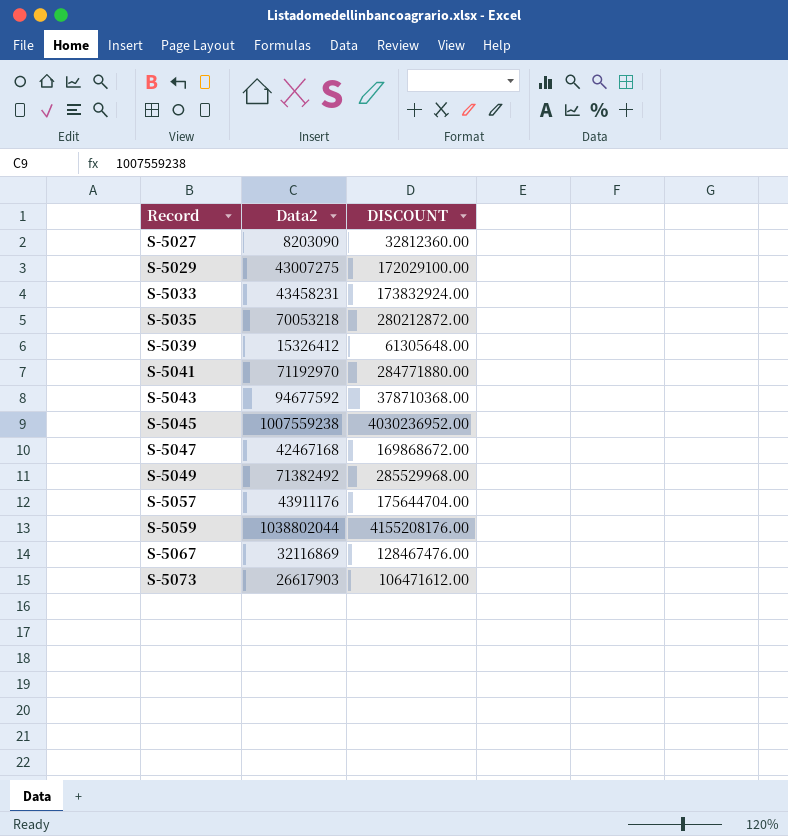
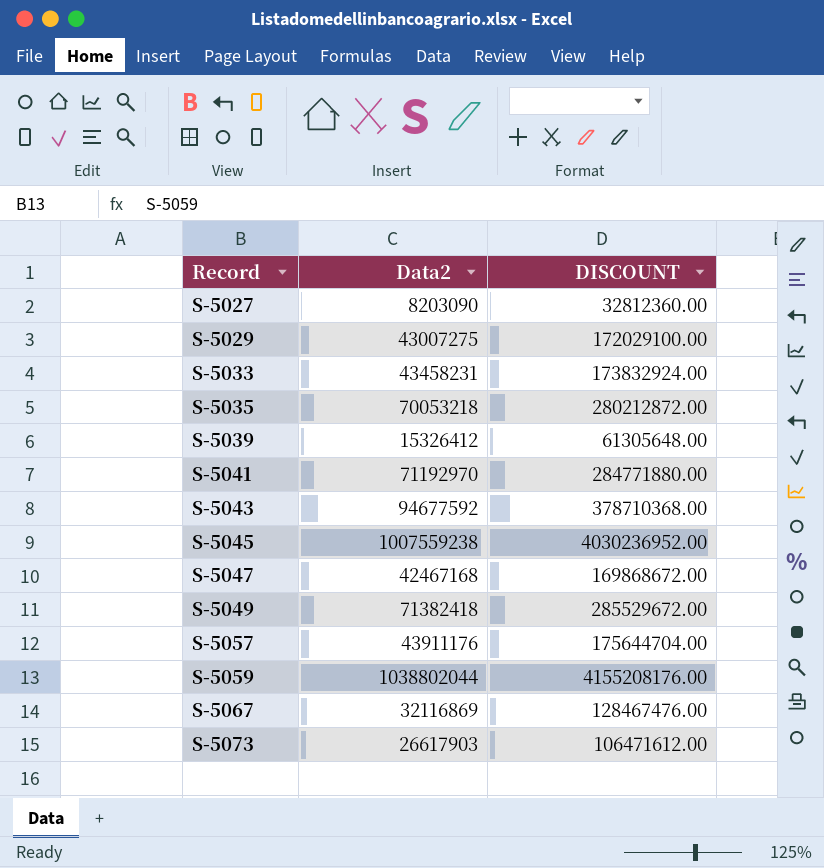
S-5049 | Data2: 71382492 -> 71382418
S-5049 | DISCOUNT: 285529968.00 -> 285529672.00

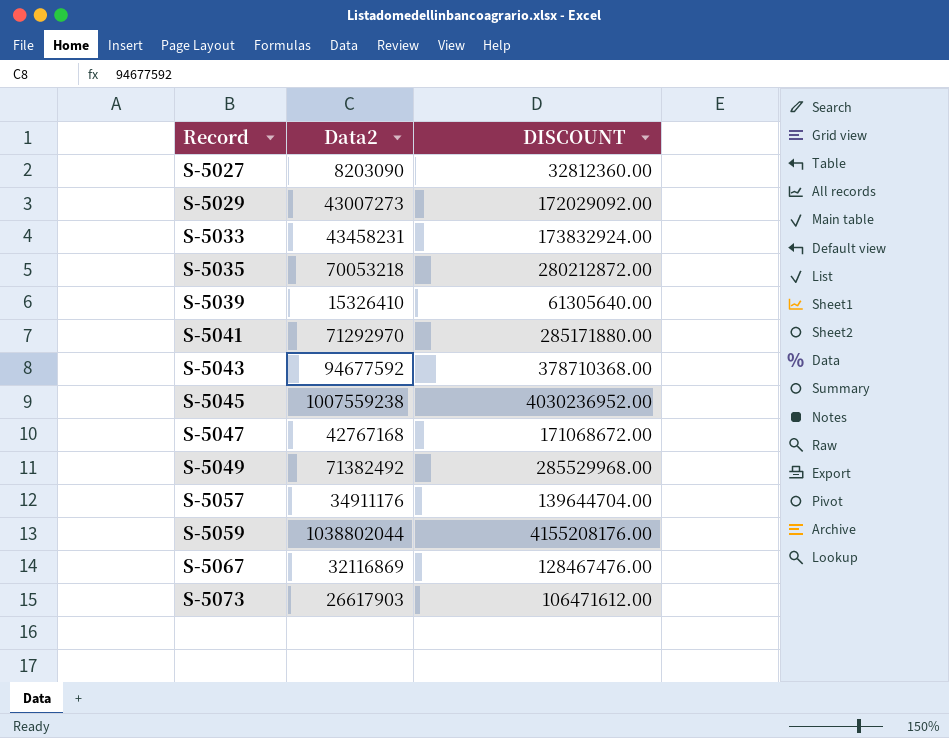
S-5029 | Data2: 43007275 -> 43007273
S-5029 | DISCOUNT: 172029100.00 -> 172029092.00
S-5039 | Data2: 15326412 -> 15326410
S-5039 | DISCOUNT: 61305648.00 -> 61305640.00
S-5041 | Data2: 71192970 -> 71292970
S-5041 | DISCOUNT: 284771880.00 -> 285171880.00
S-5047 | Data2: 42467168 -> 42767168
S-5047 | DISCOUNT: 169868672.00 -> 171068672.00
S-5049 | Data2: 71382418 -> 71382492
S-5049 | DISCOUNT: 285529672.00 -> 285529968.00
S-5057 | Data2: 43911176 -> 34911176
S-5057 | DISCOUNT: 175644704.00 -> 139644704.00

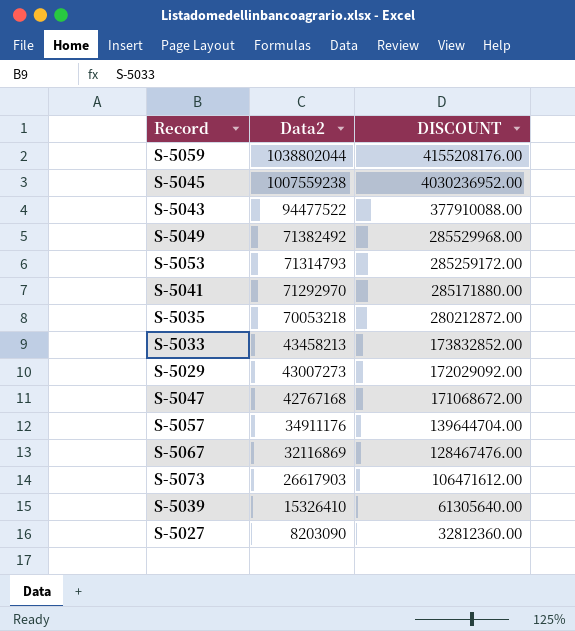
row order: Record ascending -> Data2 descending
S-5043 | Data2: 94677592 -> 94477522
S-5043 | DISCOUNT: 378710368.00 -> 377910088.00
row S-5053: none -> 71314793 | 285259172.00
S-5033 | Data2: 43458231 -> 43458213
S-5033 | DISCOUNT: 173832924.00 -> 173832852.00

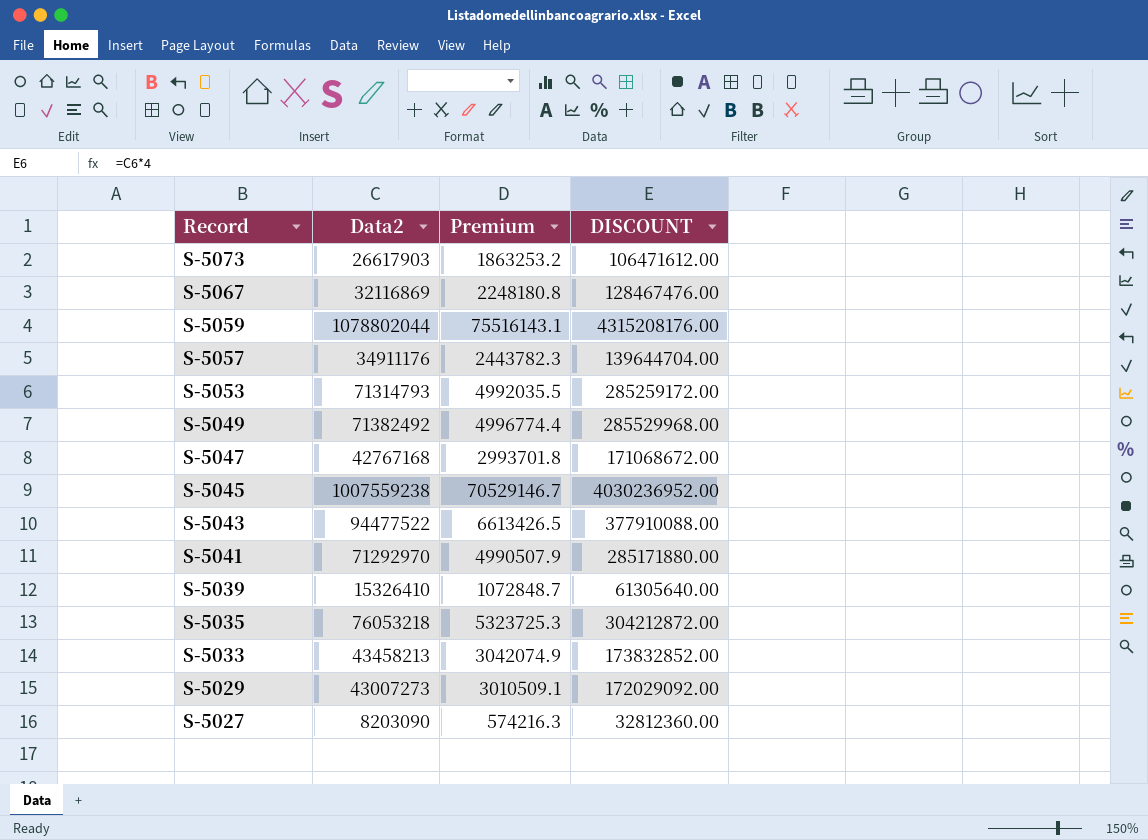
row order: Data2 descending -> Record descending
column Premium | formula: none -> [Data2] * 0.07
S-5059 | Data2: 1038802044 -> 1078802044
S-5059 | DISCOUNT: 4155208176.00 -> 4315208176.00
S-5035 | Data2: 70053218 -> 76053218
S-5035 | DISCOUNT: 280212872.00 -> 304212872.00

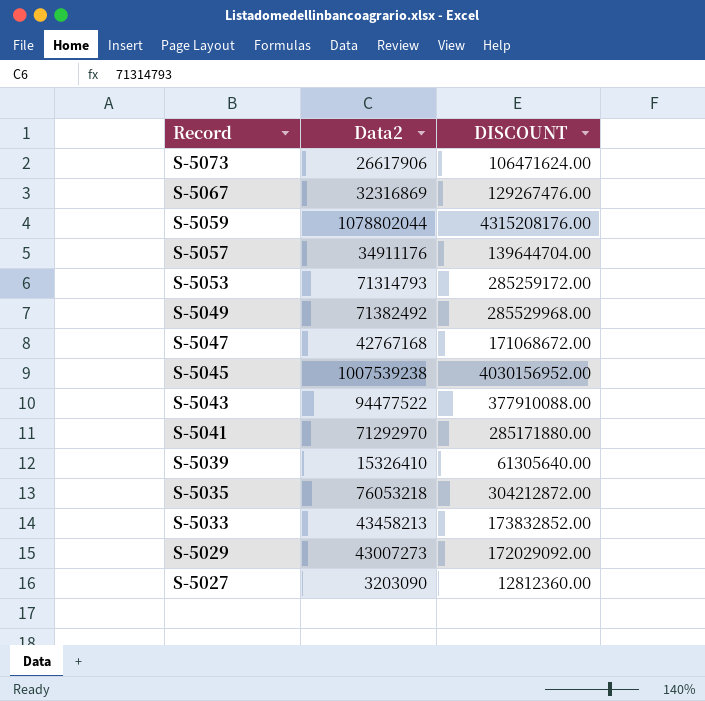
column Premium | formula: [Data2] * 0.07 -> none
S-5073 | Data2: 26617903 -> 26617906
S-5073 | DISCOUNT: 106471612.00 -> 106471624.00
S-5067 | Data2: 32116869 -> 32316869
S-5067 | DISCOUNT: 128467476.00 -> 129267476.00
S-5045 | Data2: 1007559238 -> 1007539238
S-5045 | DISCOUNT: 4030236952.00 -> 4030156952.00
S-5027 | Data2: 8203090 -> 3203090
S-5027 | DISCOUNT: 32812360.00 -> 12812360.00

